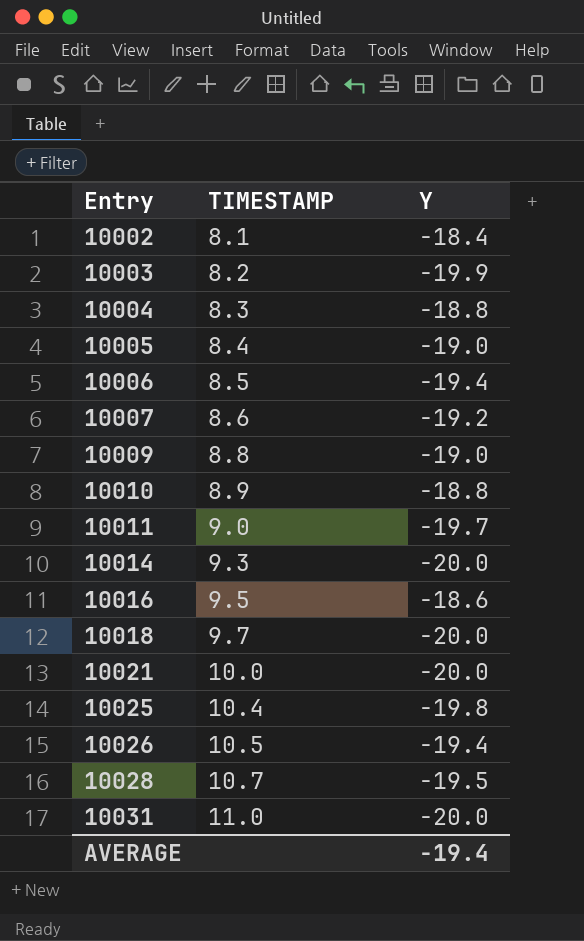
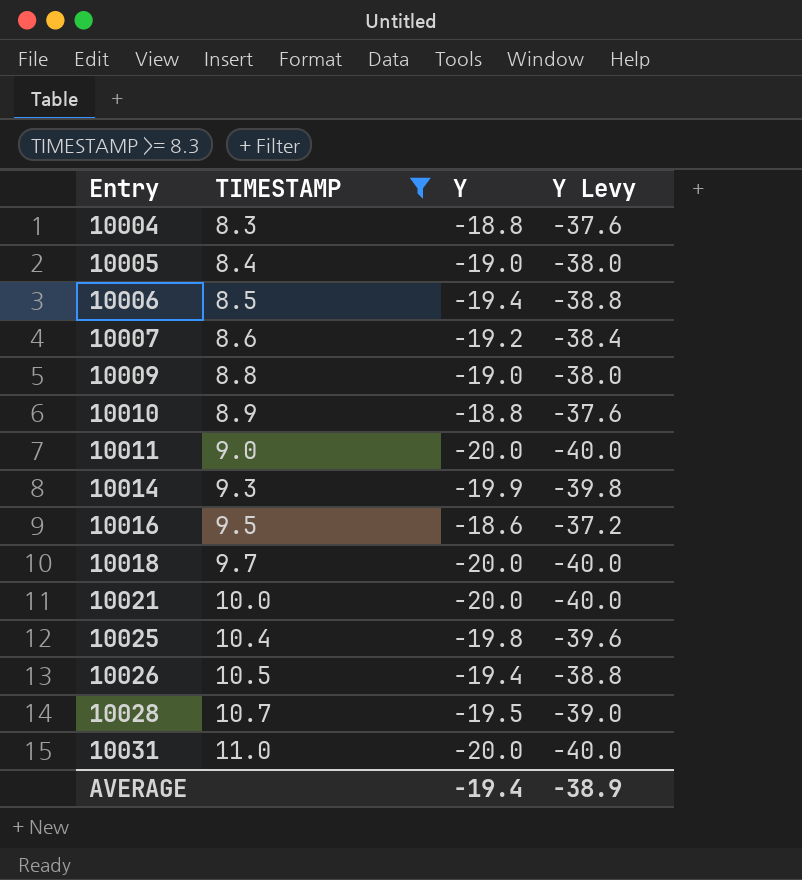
filter: none -> TIMESTAMP >= 8.3
column Y Levy | formula: none -> [Y] * 2
10011 | Y: -19.7 -> -20.0
10014 | Y: -20.0 -> -19.9

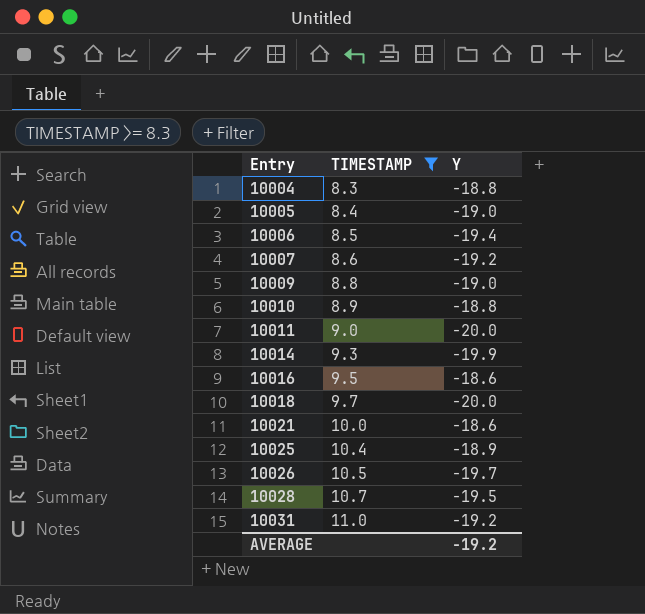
column Y Levy | formula: [Y] * 2 -> none
10021 | Y: -20.0 -> -18.6
10025 | Y: -19.8 -> -18.9
10026 | Y: -19.4 -> -19.7
10031 | Y: -20.0 -> -19.2
AVERAGE | Y: -19.4 -> -19.2

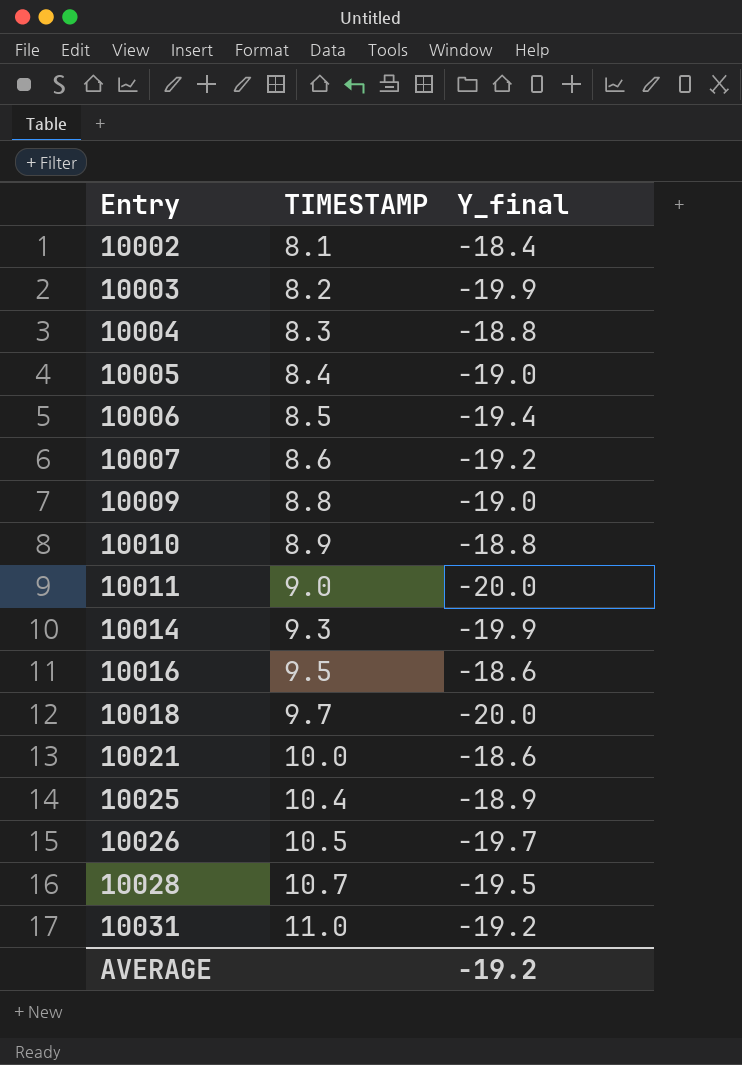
filter: TIMESTAMP >= 8.3 -> none
column name: Y -> Y_final

